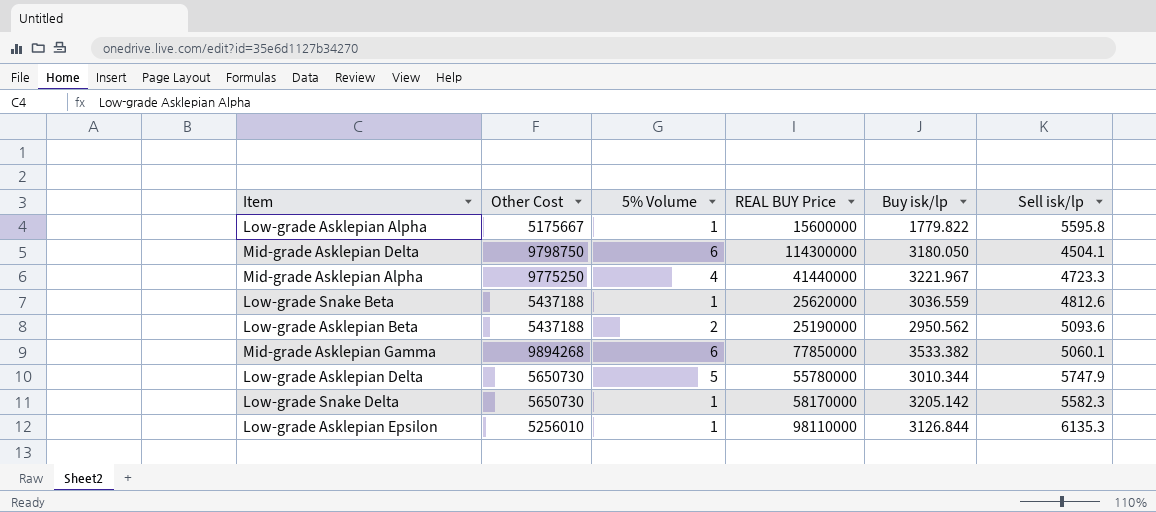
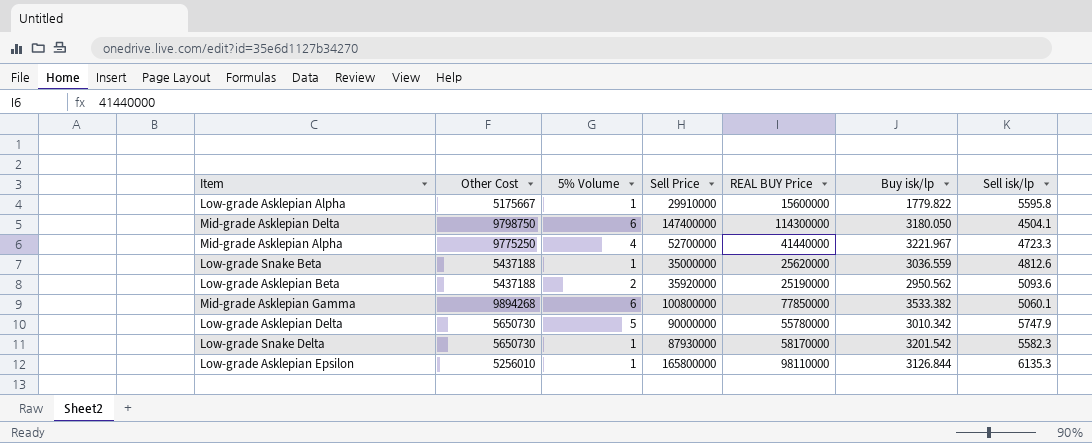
column Sell Price | position: none -> 4
Low-grade Asklepian Delta | Buy isk/lp: 3010.344 -> 3010.342
Low-grade Snake Delta | Buy isk/lp: 3205.142 -> 3201.542

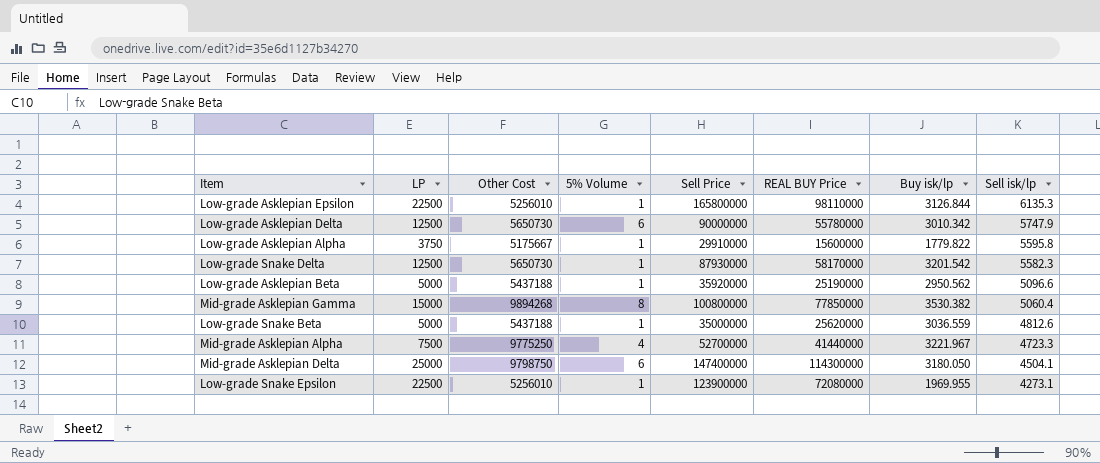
row order: none -> Sell isk/lp descending
column LP | position: none -> 2
Low-grade Asklepian Delta | 5% Volume: 5 -> 6
Low-grade Asklepian Beta | 5% Volume: 2 -> 1
Low-grade Asklepian Beta | Sell isk/lp: 5093.6 -> 5096.6
Mid-grade Asklepian Gamma | 5% Volume: 6 -> 8
Mid-grade Asklepian Gamma | Buy isk/lp: 3533.382 -> 3530.382
Mid-grade Asklepian Gamma | Sell isk/lp: 5060.1 -> 5060.4
row Low-grade Snake Epsilon: none -> 22500 | 5256010 | 1 | 123900000 | 72080000 | 1969.955 | 4273.1

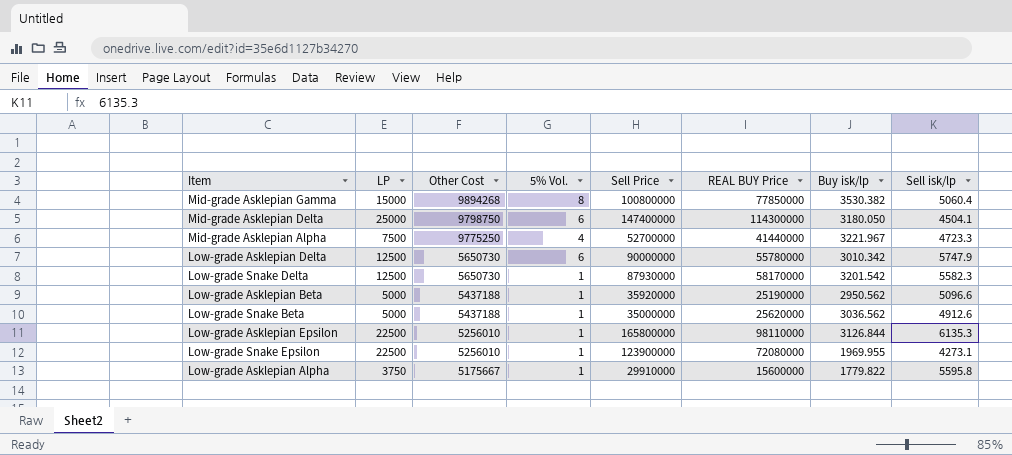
row order: Sell isk/lp descending -> Other Cost descending
column name: 5% Volume -> 5% Vol.
Low-grade Snake Beta | Buy isk/lp: 3036.559 -> 3036.562
Low-grade Snake Beta | Sell isk/lp: 4812.6 -> 4912.6

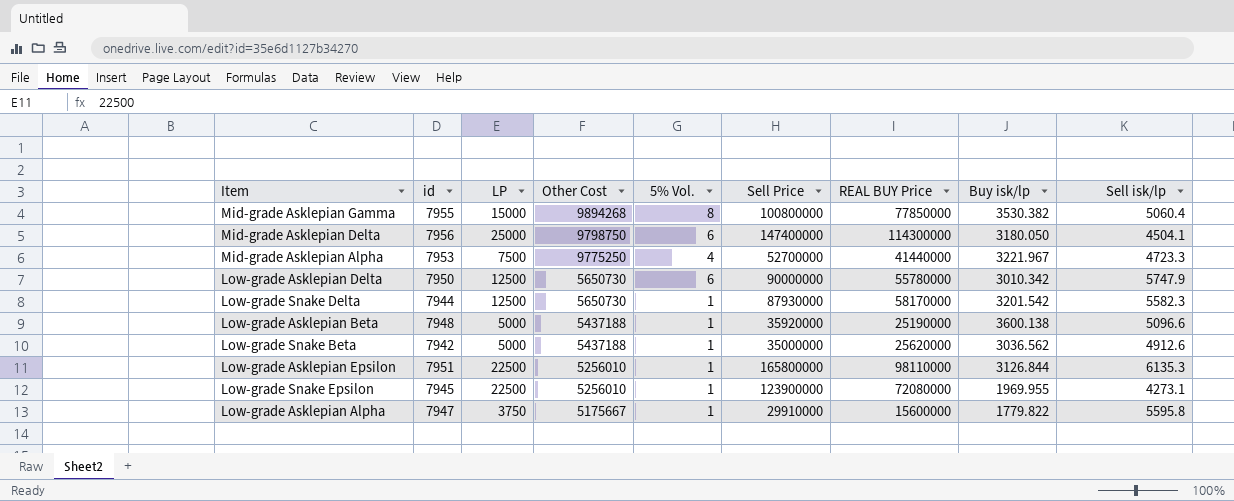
column id | position: none -> 2
Low-grade Asklepian Beta | Buy isk/lp: 2950.562 -> 3600.138

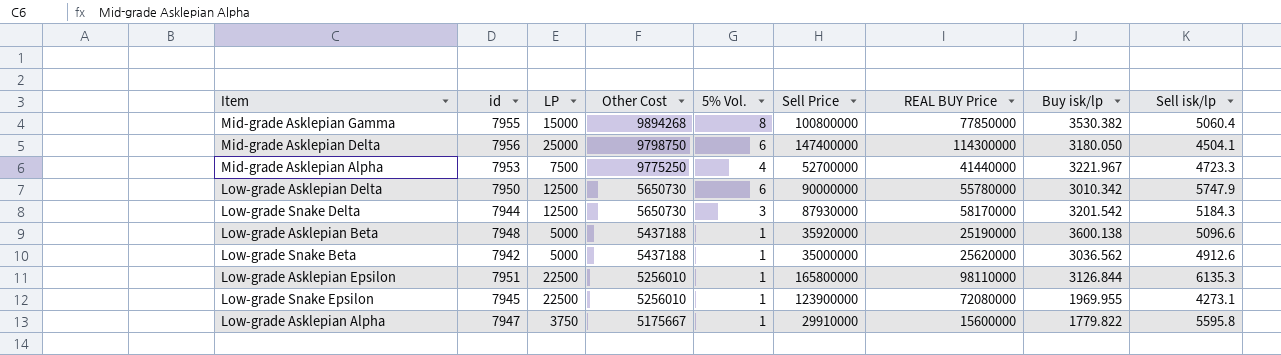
Low-grade Snake Delta | 5% Vol.: 1 -> 3
Low-grade Snake Delta | Sell isk/lp: 5582.3 -> 5184.3

